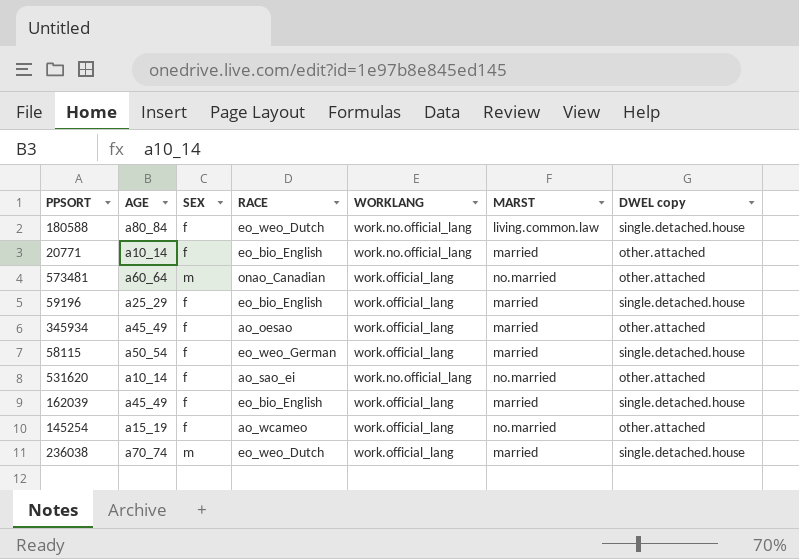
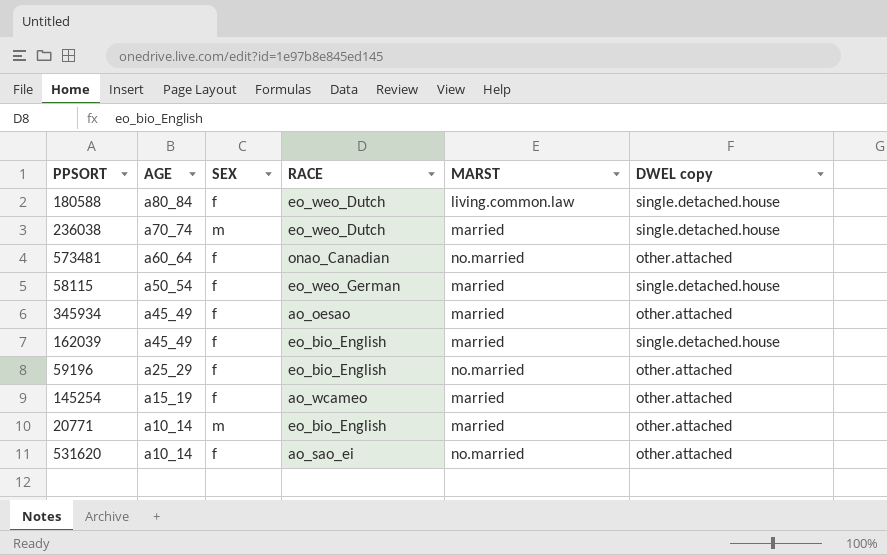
row order: none -> AGE descending
column WORKLANG | position: 5 -> none
573481 | SEX: m -> f
59196 | MARST: married -> no.married
59196 | DWEL copy: single.detached.house -> other.attached
145254 | MARST: no.married -> married
20771 | SEX: f -> m

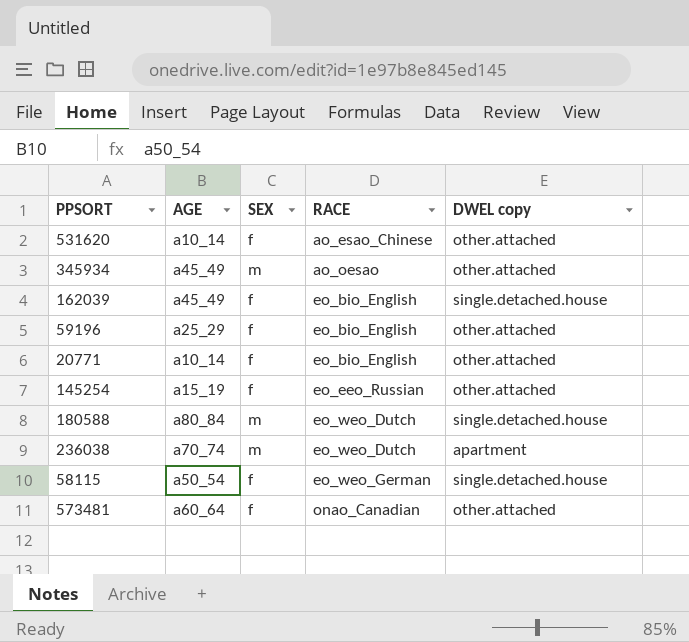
row order: AGE descending -> RACE ascending
column MARST | position: 5 -> none
531620 | RACE: ao_sao_ei -> ao_esao_Chinese
345934 | SEX: f -> m
20771 | SEX: m -> f
145254 | RACE: ao_wcameo -> eo_eeo_Russian
180588 | SEX: f -> m
236038 | DWEL copy: single.detached.house -> apartment

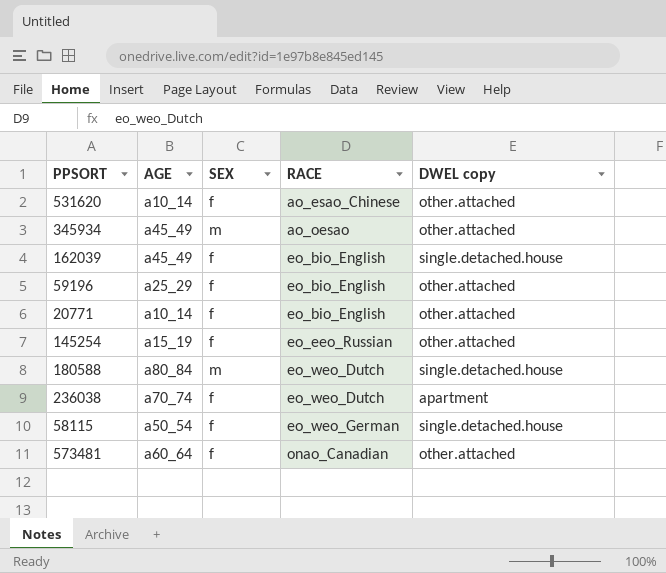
236038 | SEX: m -> f

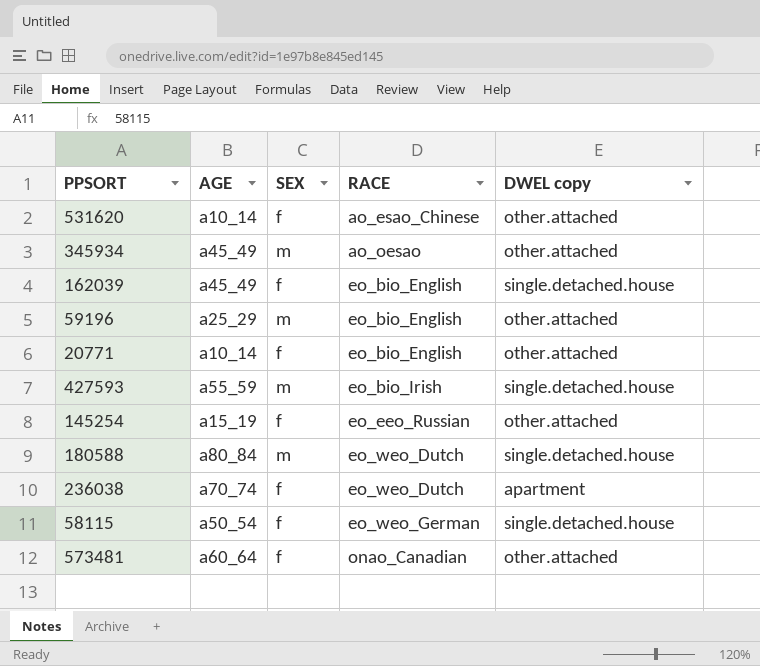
59196 | SEX: f -> m
row 427593: none -> a55_59 | m | eo_bio_Irish | single.detached.house

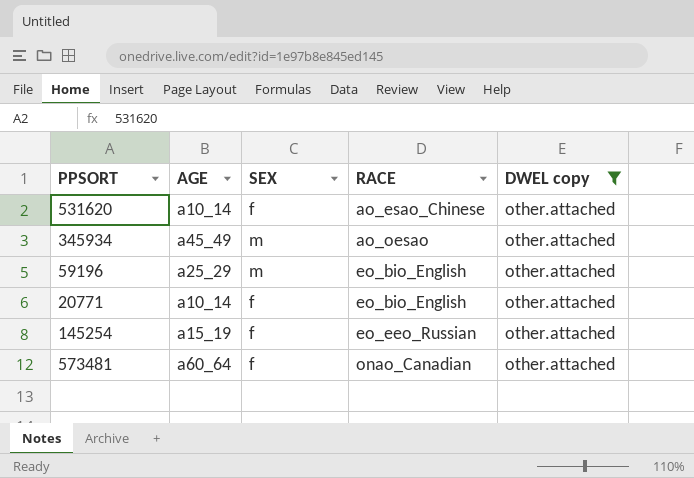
filter: none -> DWEL copy = other.attached

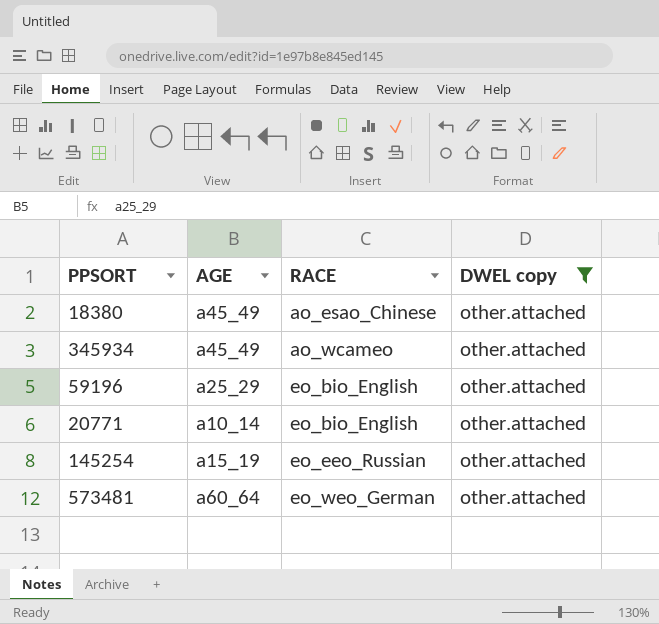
column SEX | position: 3 -> none
row 531620: a10_14 | f | ao_esao_Chinese | other.attached -> none
row 18380: none -> a45_49 | ao_esao_Chinese | other.attached
345934 | RACE: ao_oesao -> ao_wcameo
573481 | RACE: onao_Canadian -> eo_weo_German

